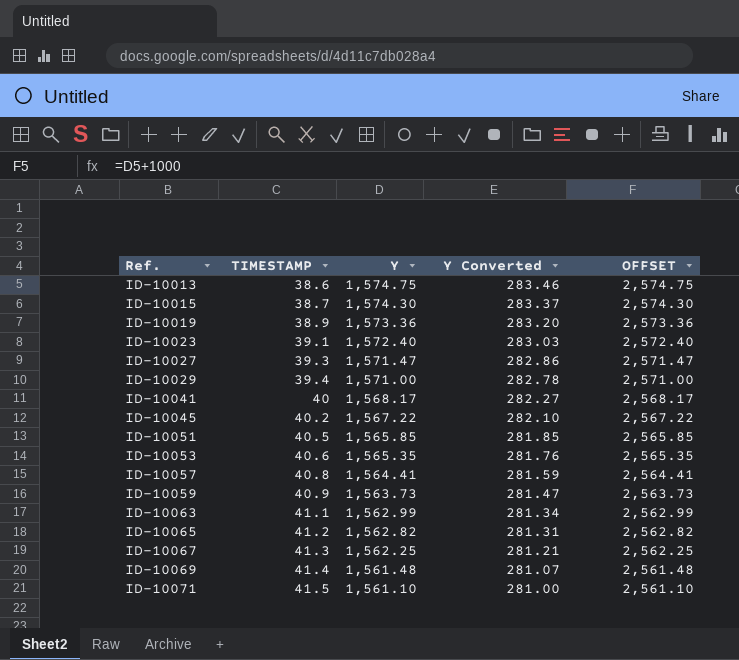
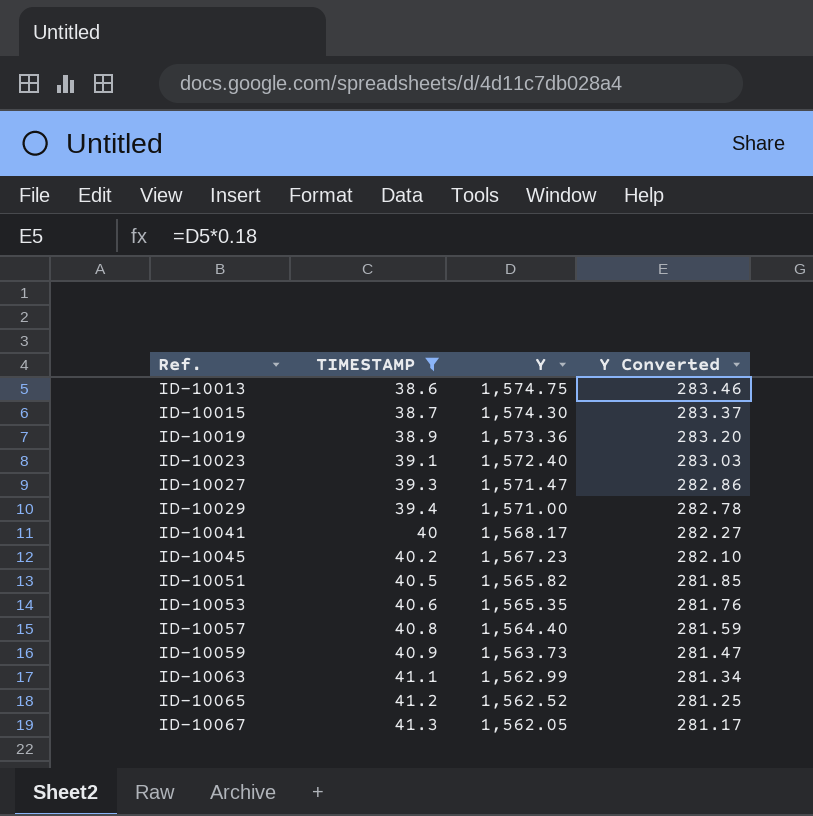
filter: none -> TIMESTAMP <= 41.3
column OFFSET | formula: [Y] + 1000 -> none
ID-10045 | Y: 1,567.22 -> 1,567.23
ID-10051 | Y: 1,565.85 -> 1,565.82
ID-10057 | Y: 1,564.41 -> 1,564.40
ID-10065 | Y: 1,562.82 -> 1,562.52
ID-10065 | Y Converted: 281.31 -> 281.25
ID-10067 | Y: 1,562.25 -> 1,562.05
ID-10067 | Y Converted: 281.21 -> 281.17

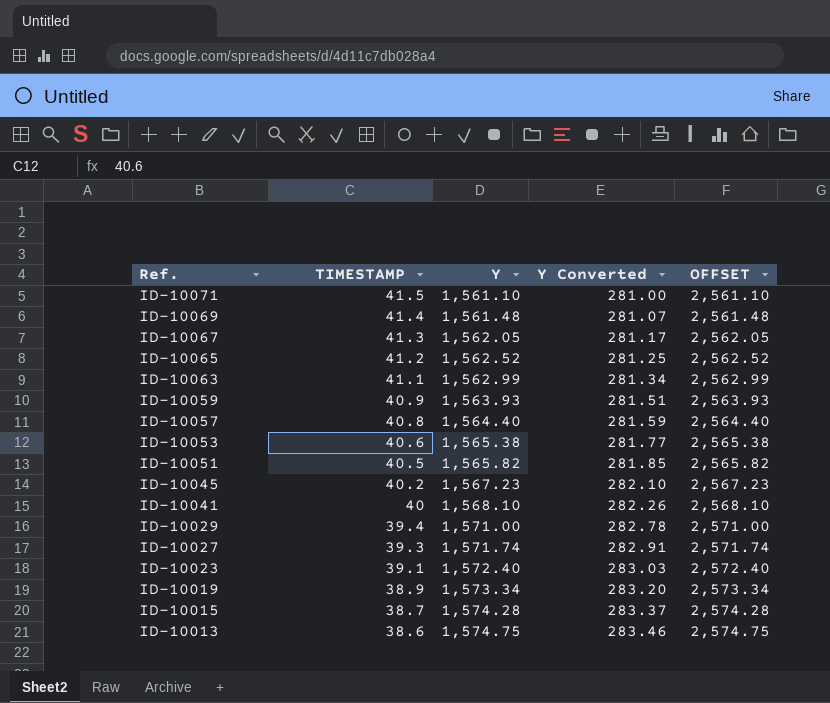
filter: TIMESTAMP <= 41.3 -> none
row order: Ref. ascending -> Ref. descending
column OFFSET | formula: none -> [Y] + 1000
ID-10059 | Y: 1,563.73 -> 1,563.93
ID-10059 | Y Converted: 281.47 -> 281.51
ID-10053 | Y: 1,565.35 -> 1,565.38
ID-10053 | Y Converted: 281.76 -> 281.77
ID-10041 | Y: 1,568.17 -> 1,568.10
ID-10041 | Y Converted: 282.27 -> 282.26
ID-10027 | Y: 1,571.47 -> 1,571.74
ID-10027 | Y Converted: 282.86 -> 282.91
ID-10019 | Y: 1,573.36 -> 1,573.34
ID-10015 | Y: 1,574.30 -> 1,574.28

